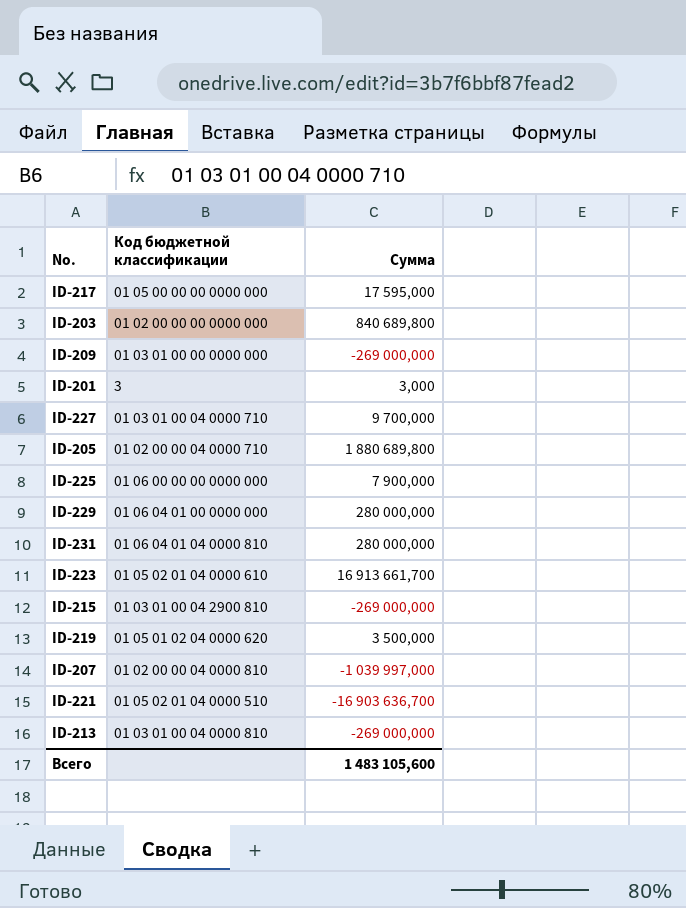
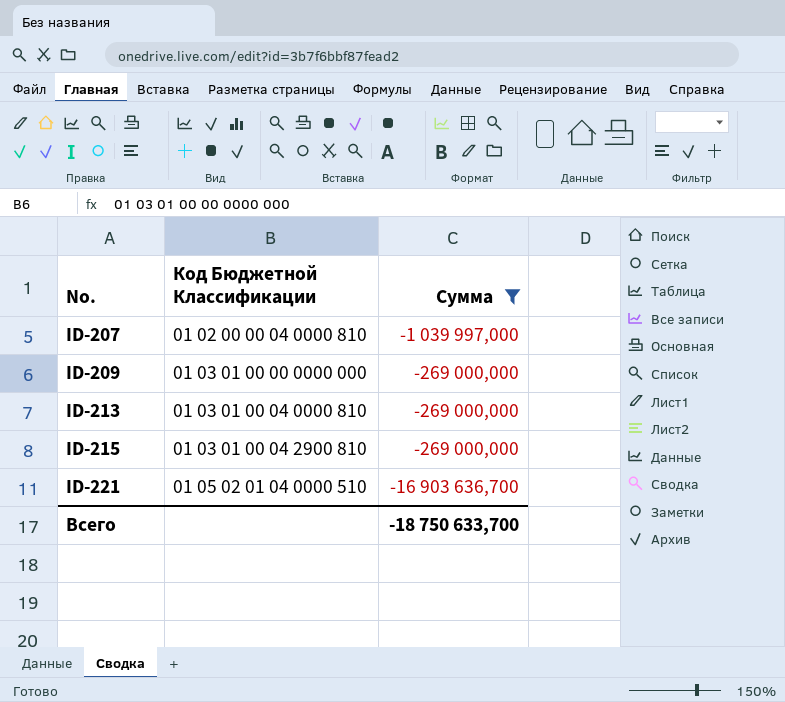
filter: none -> Сумма <= -269 000,000
row order: none -> No. ascending
column name: Код бюджетной классификации -> Код Бюджетной Классификации
Всего | Сумма: 1 483 105,600 -> -18 750 633,700

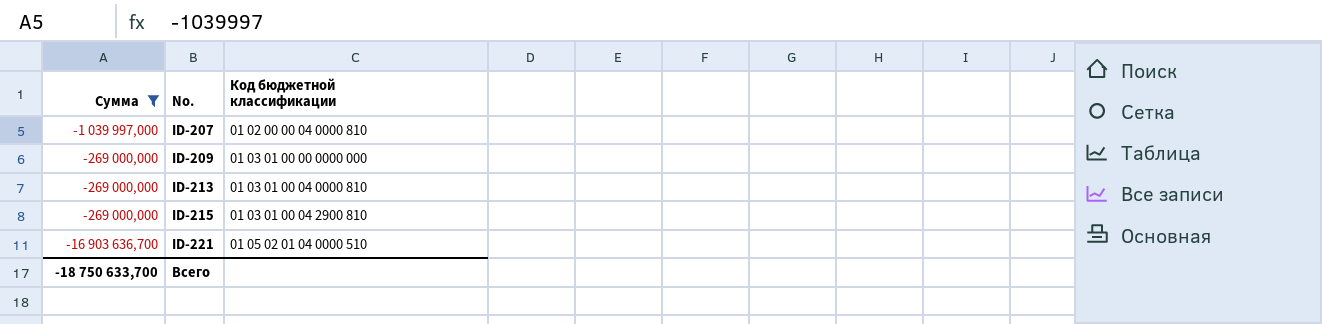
column Сумма | position: 3 -> 1
column name: Код Бюджетной Классификации -> Код бюджетной классификации

